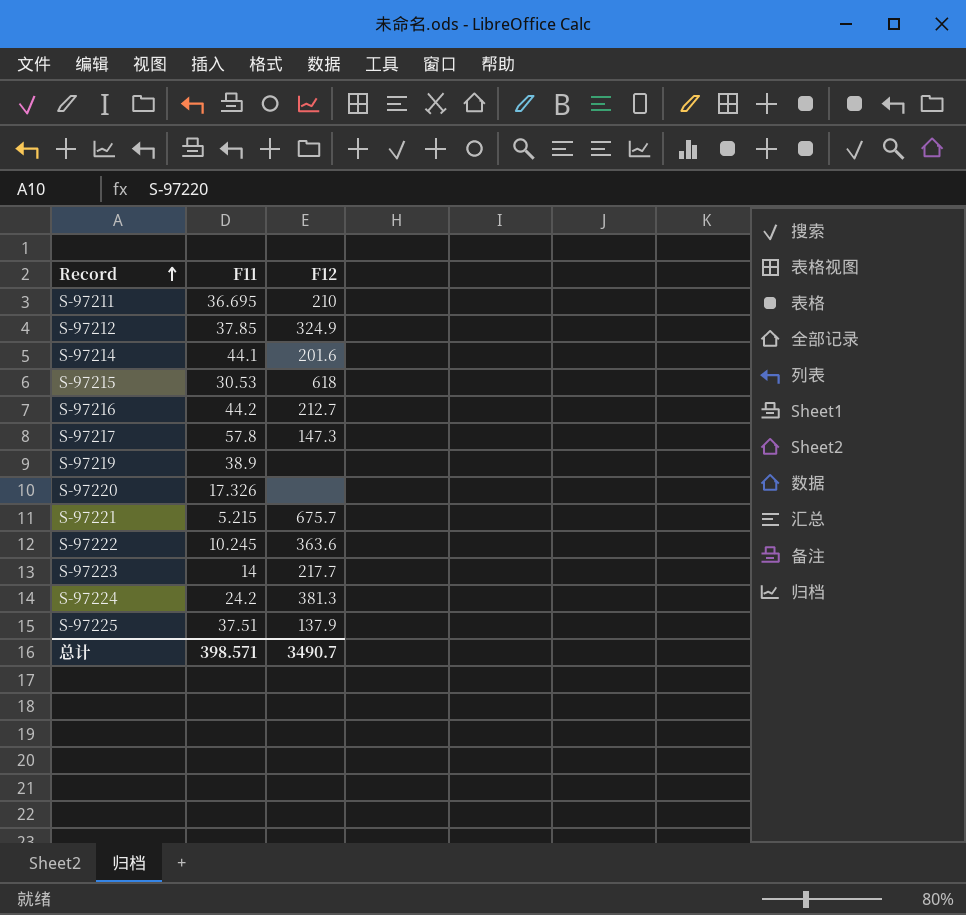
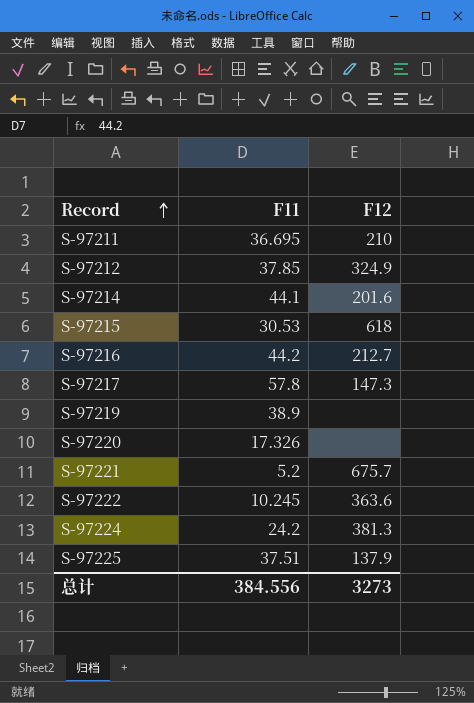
row S-97223: 14 | 217.7 -> none
S-97221 | F11: 5.215 -> 5.2
总计 | F11: 398.571 -> 384.556
总计 | F12: 3490.7 -> 3273

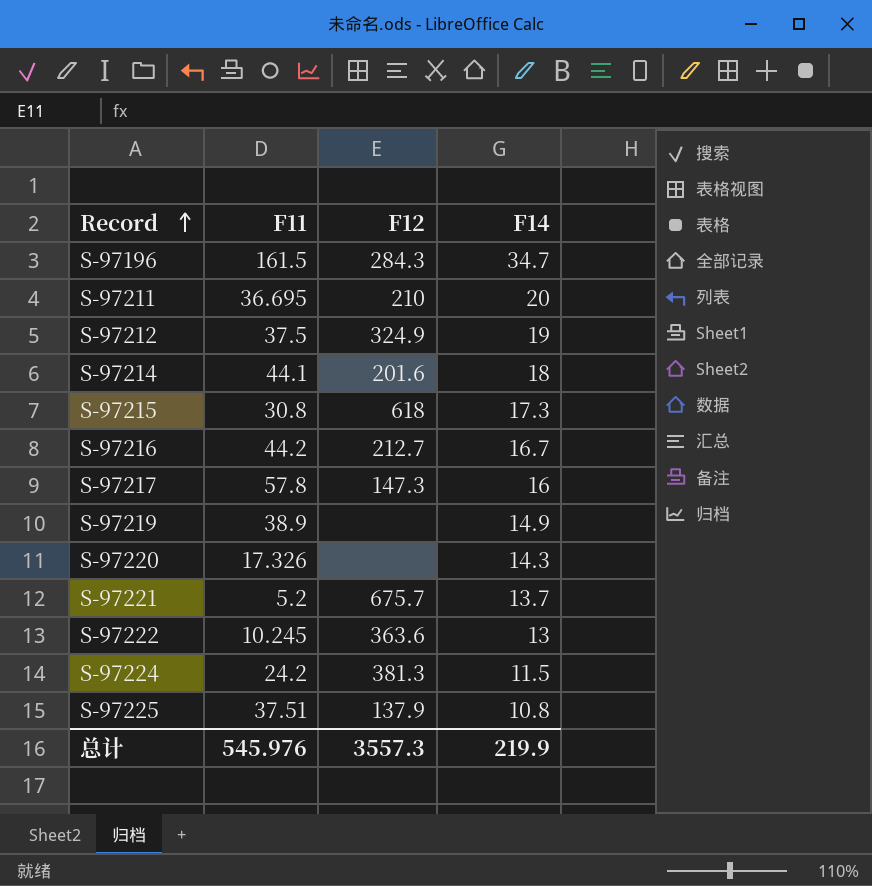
column F14 | position: none -> 4
row S-97196: none -> 161.5 | 284.3 | 34.7
S-97212 | F11: 37.85 -> 37.5
S-97215 | F11: 30.53 -> 30.8
总计 | F11: 384.556 -> 545.976
总计 | F12: 3273 -> 3557.3

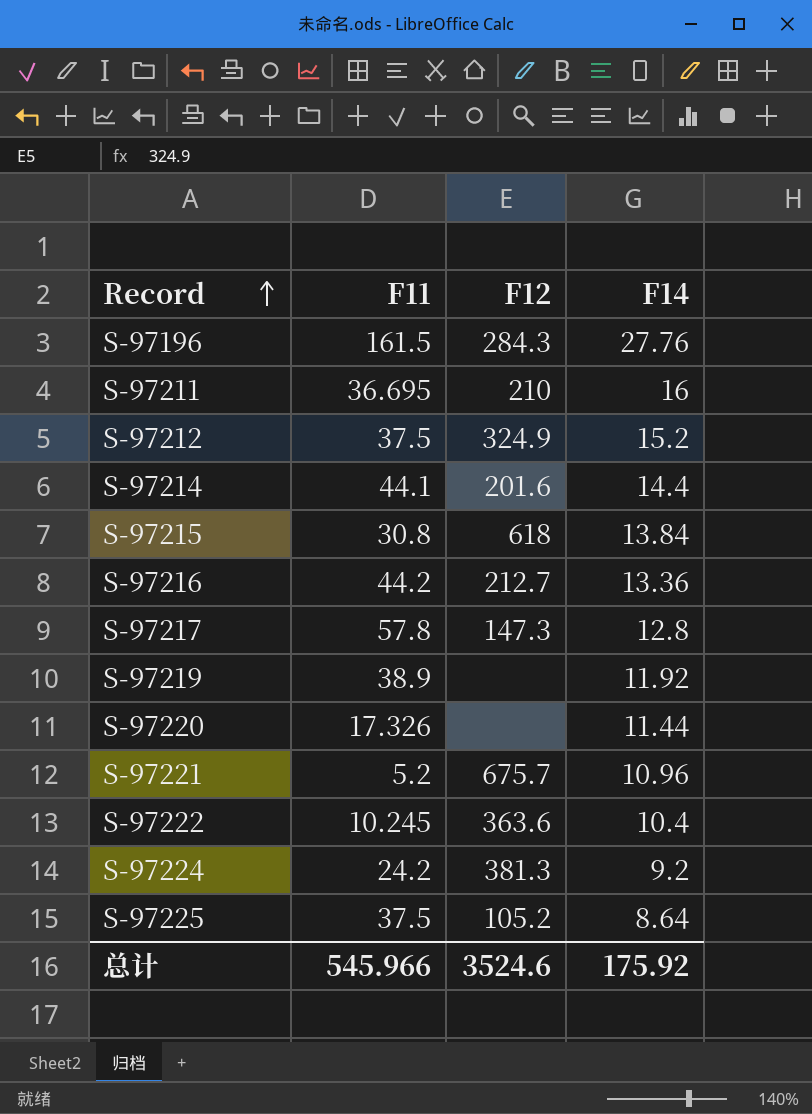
S-97196 | F14: 34.7 -> 27.76
S-97211 | F14: 20 -> 16
S-97212 | F14: 19 -> 15.2
S-97214 | F14: 18 -> 14.4
S-97215 | F14: 17.3 -> 13.84
S-97216 | F14: 16.7 -> 13.36
S-97217 | F14: 16 -> 12.8
S-97219 | F14: 14.9 -> 11.92
S-97220 | F14: 14.3 -> 11.44
S-97221 | F14: 13.7 -> 10.96
S-97222 | F14: 13 -> 10.4
S-97224 | F14: 11.5 -> 9.2
S-97225 | F11: 37.51 -> 37.5
S-97225 | F12: 137.9 -> 105.2
S-97225 | F14: 10.8 -> 8.64
总计 | F11: 545.976 -> 545.966
总计 | F12: 3557.3 -> 3524.6
总计 | F14: 219.9 -> 175.92

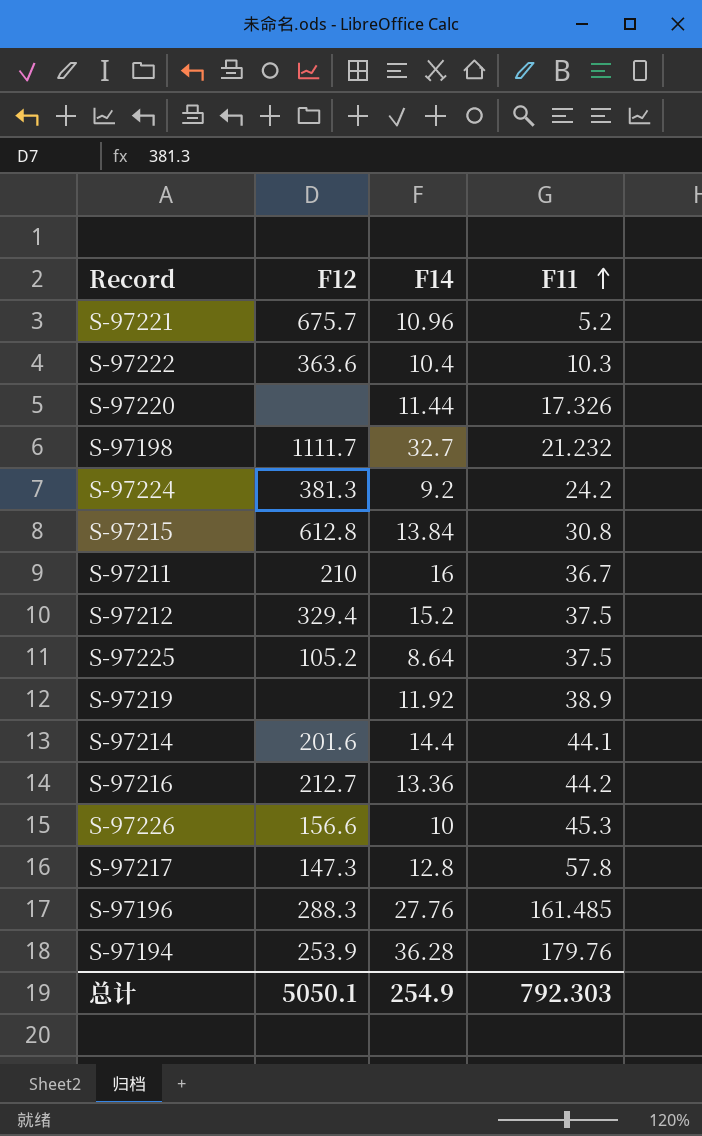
row order: Record ascending -> F11 ascending
column F11 | position: 2 -> 4
S-97222 | F11: 10.245 -> 10.3
row S-97198: none -> 1111.7 | 32.7 | 21.232
S-97215 | F12: 618 -> 612.8
S-97211 | F11: 36.695 -> 36.7
S-97212 | F12: 324.9 -> 329.4
row S-97226: none -> 156.6 | 10 | 45.3
S-97196 | F12: 284.3 -> 288.3
S-97196 | F11: 161.5 -> 161.485
row S-97194: none -> 253.9 | 36.28 | 179.76
总计 | F12: 3524.6 -> 5050.1
总计 | F14: 175.92 -> 254.9
总计 | F11: 545.966 -> 792.303

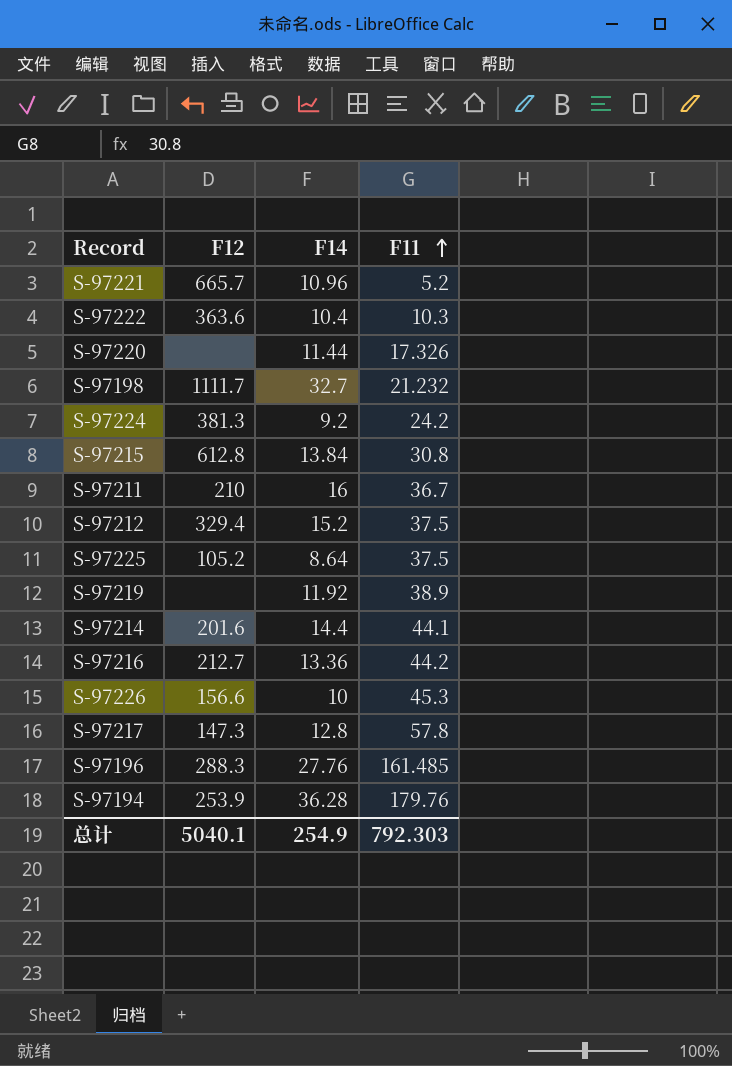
S-97221 | F12: 675.7 -> 665.7
总计 | F12: 5050.1 -> 5040.1

